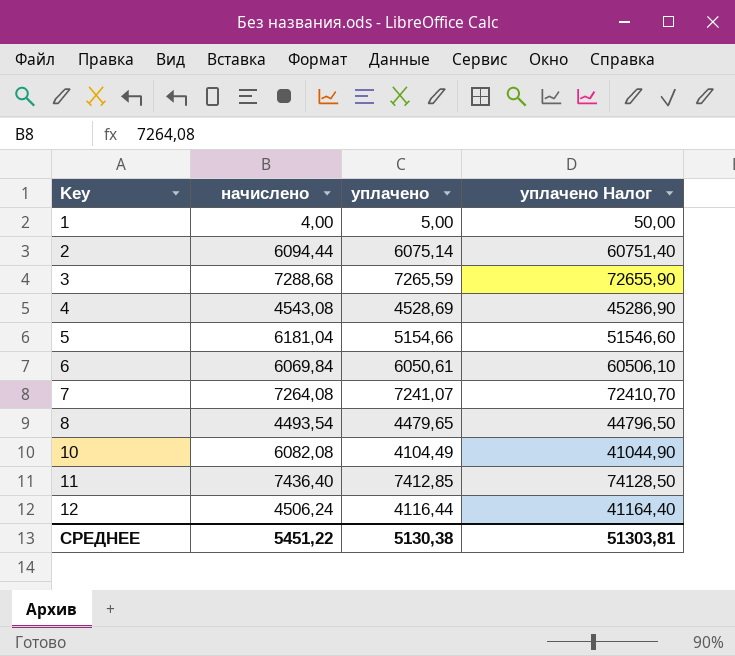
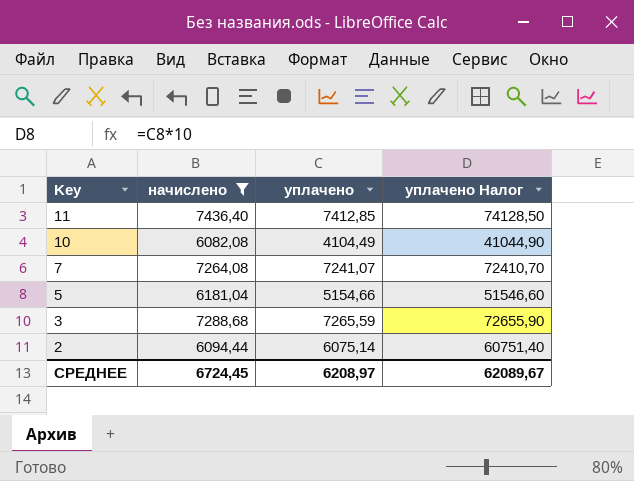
filter: none -> начислено >= 6082,08
row order: Key ascending -> Key descending
СРЕДНЕЕ | начислено: 5451,22 -> 6724,45
СРЕДНЕЕ | уплачено: 5130,38 -> 6208,97
СРЕДНЕЕ | уплачено Налог: 51303,81 -> 62089,67

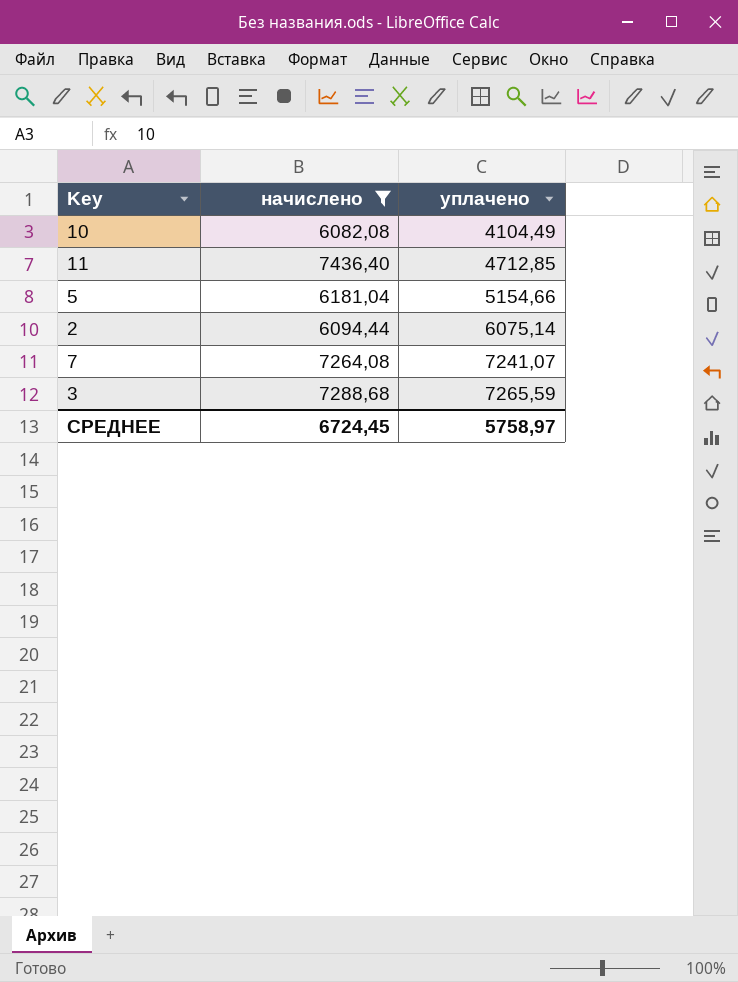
row order: Key descending -> уплачено ascending
column уплачено Налог | formula: [уплачено] * 10 -> none
11 | уплачено: 7412,85 -> 4712,85
СРЕДНЕЕ | уплачено: 6208,97 -> 5758,97

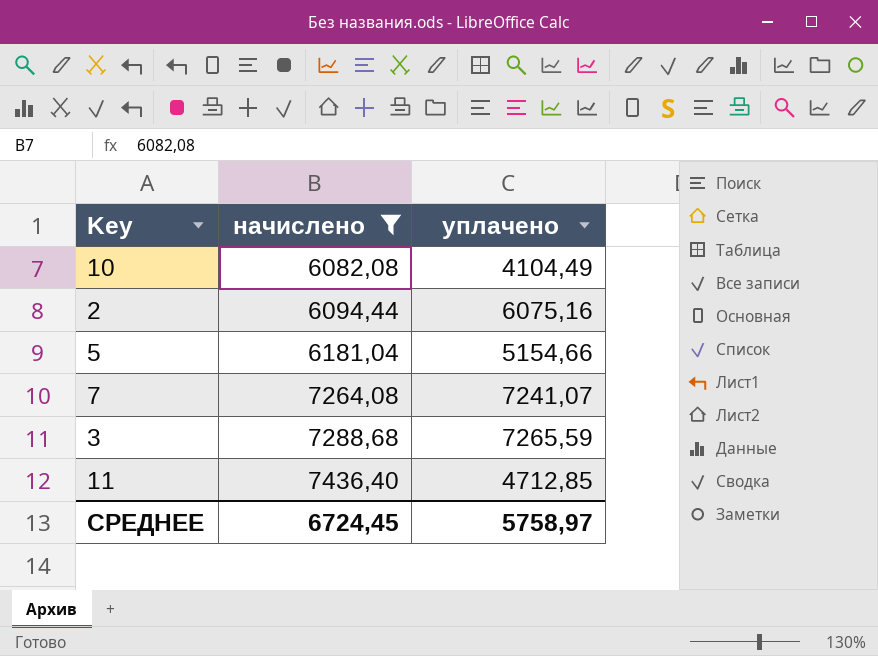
row order: уплачено ascending -> начислено ascending
2 | уплачено: 6075,14 -> 6075,16

